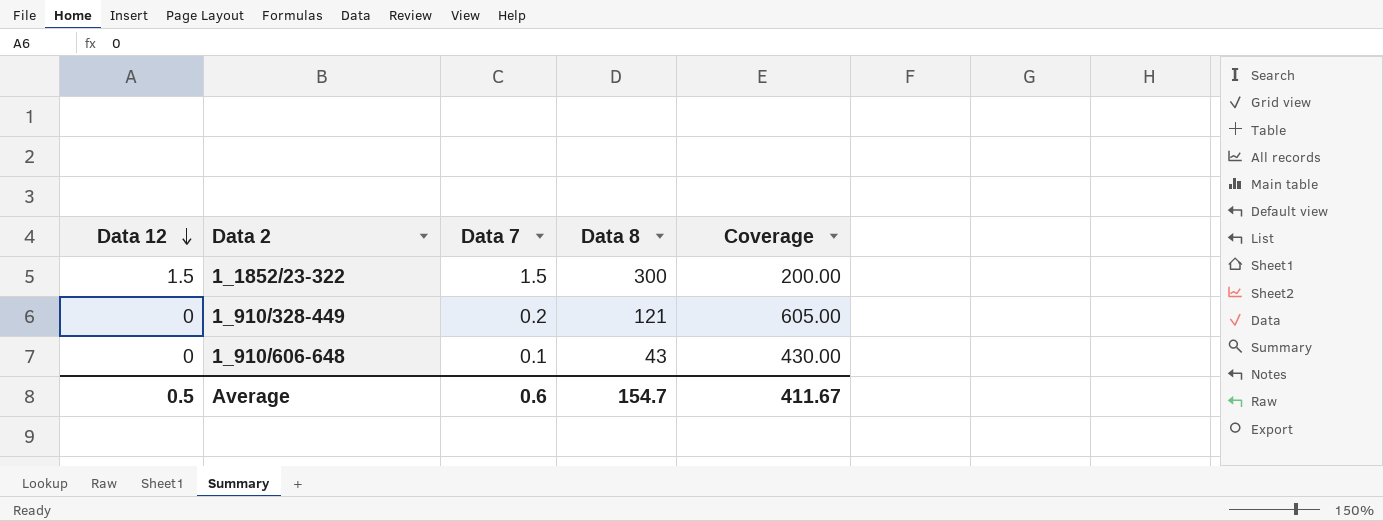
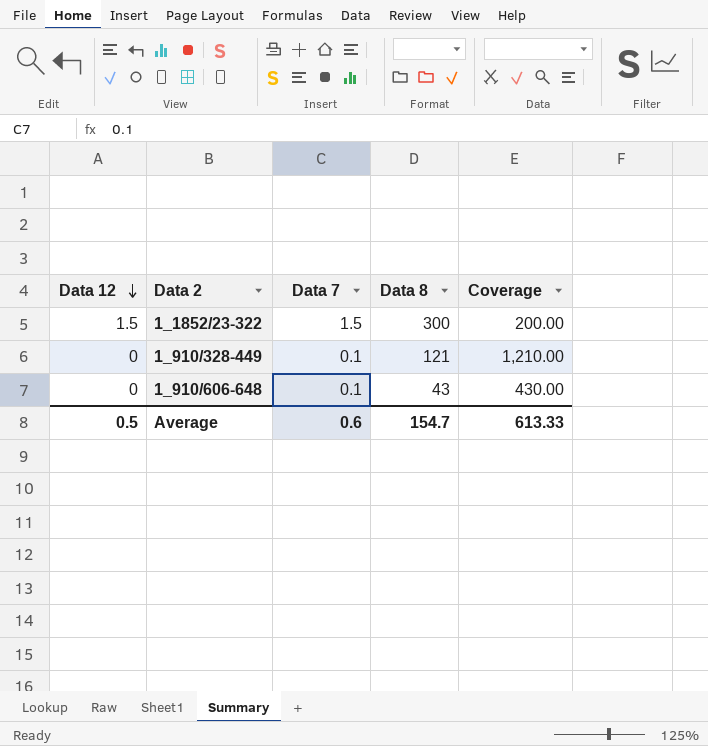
1_910/328-449 | Data 7: 0.2 -> 0.1
1_910/328-449 | Coverage: 605.00 -> 1,210.00
Average | Coverage: 411.67 -> 613.33

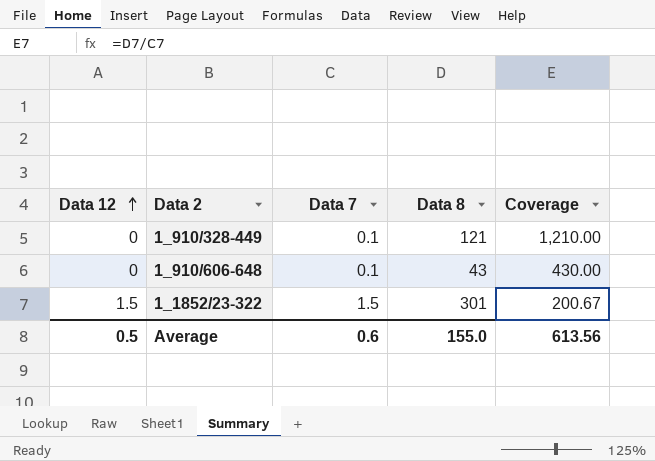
row order: Data 12 descending -> Data 12 ascending
1_1852/23-322 | Data 8: 300 -> 301
1_1852/23-322 | Coverage: 200.00 -> 200.67
Average | Data 8: 154.7 -> 155.0
Average | Coverage: 613.33 -> 613.56

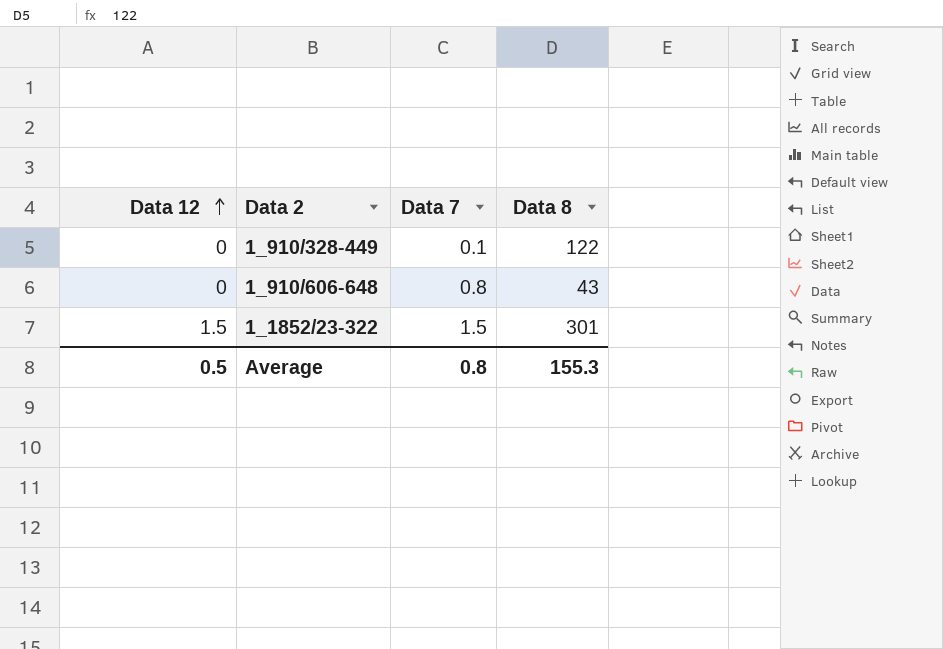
column Coverage | formula: [Data 8] / [Data 7] -> none
1_910/328-449 | Data 8: 121 -> 122
1_910/606-648 | Data 7: 0.1 -> 0.8
Average | Data 7: 0.6 -> 0.8
Average | Data 8: 155.0 -> 155.3

